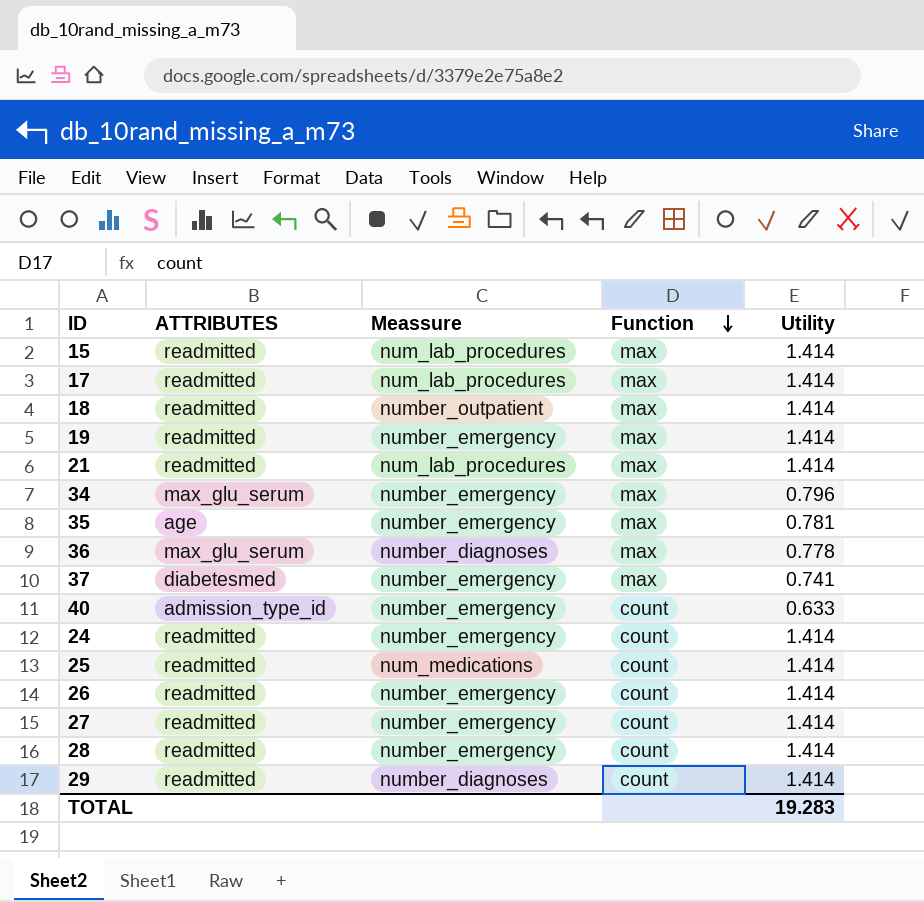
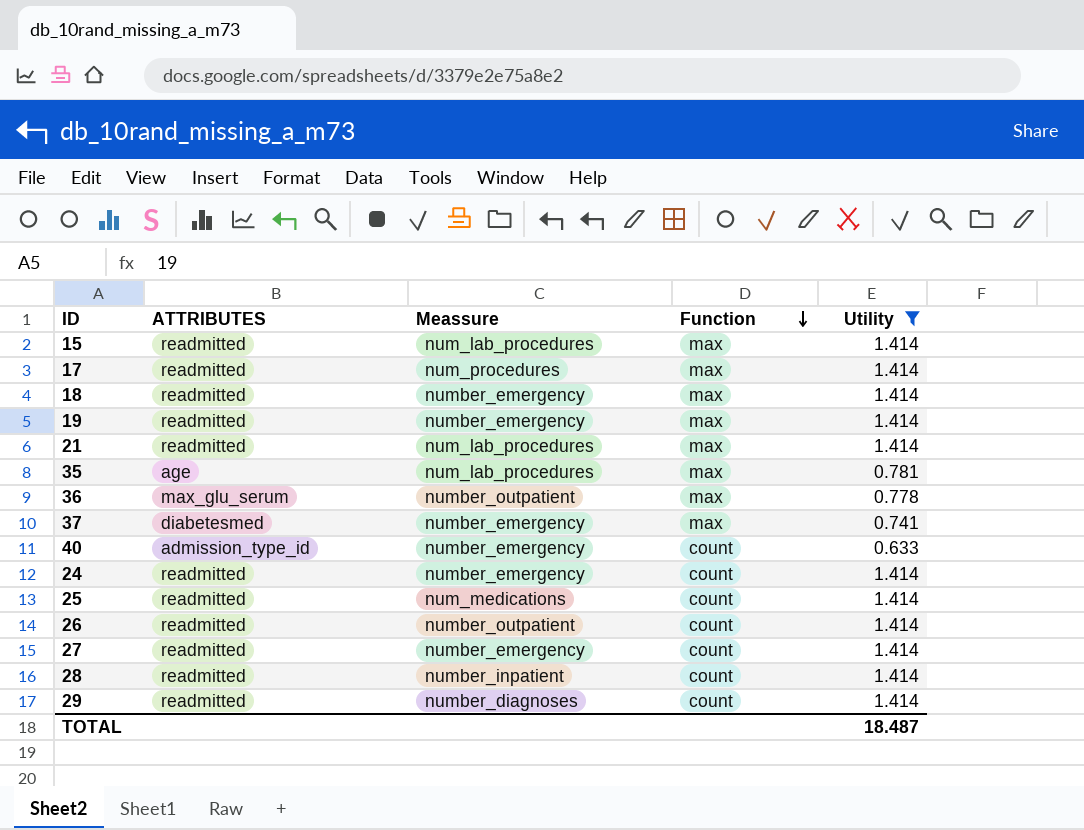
filter: none -> Utility != 0.796
17 | Meassure: num_lab_procedures -> num_procedures
18 | Meassure: number_outpatient -> number_emergency
35 | Meassure: number_emergency -> num_lab_procedures
36 | Meassure: number_diagnoses -> number_outpatient
26 | Meassure: number_emergency -> number_outpatient
28 | Meassure: number_emergency -> number_inpatient
TOTAL | Utility: 19.283 -> 18.487

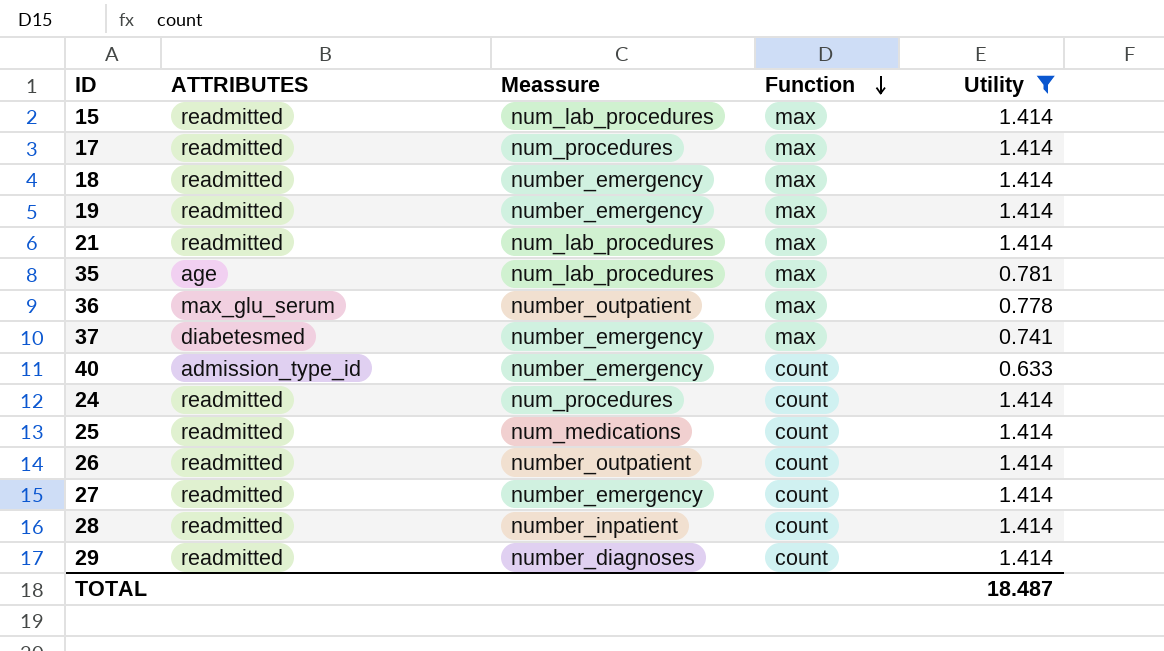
24 | Meassure: number_emergency -> num_procedures

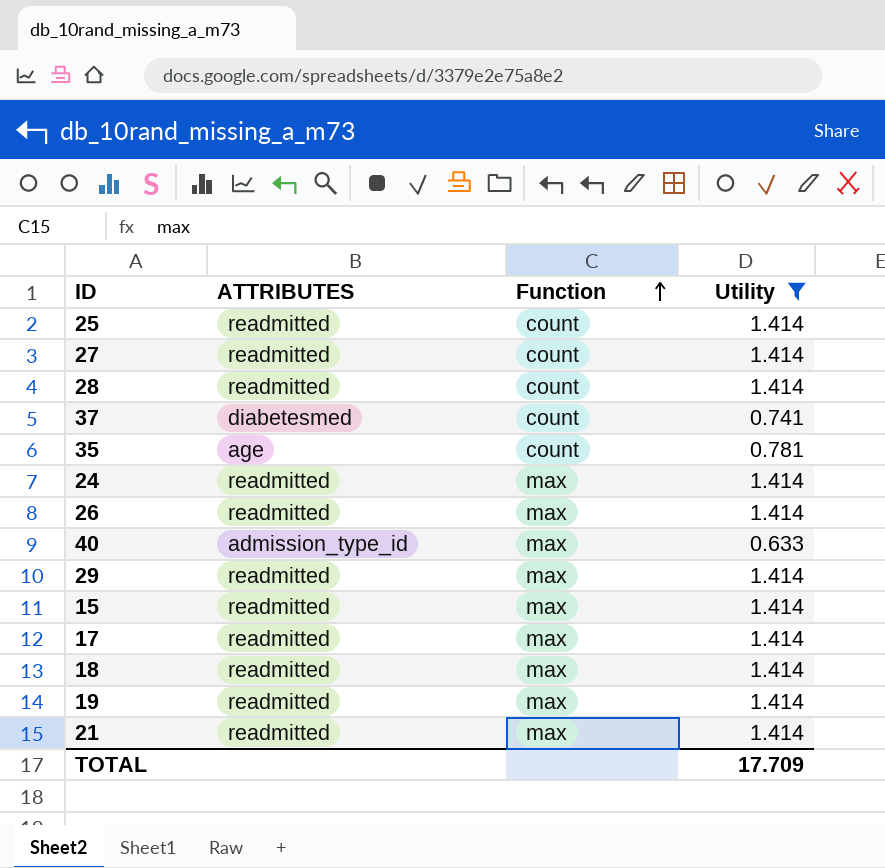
row order: Function descending -> Function ascending
column Meassure | position: 3 -> none
row 36: max_glu_serum | number_outpatient | max | 0.778 -> none
37 | Function: max -> count
35 | Function: max -> count
24 | Function: count -> max
26 | Function: count -> max
40 | Function: count -> max
29 | Function: count -> max
TOTAL | Utility: 18.487 -> 17.709

